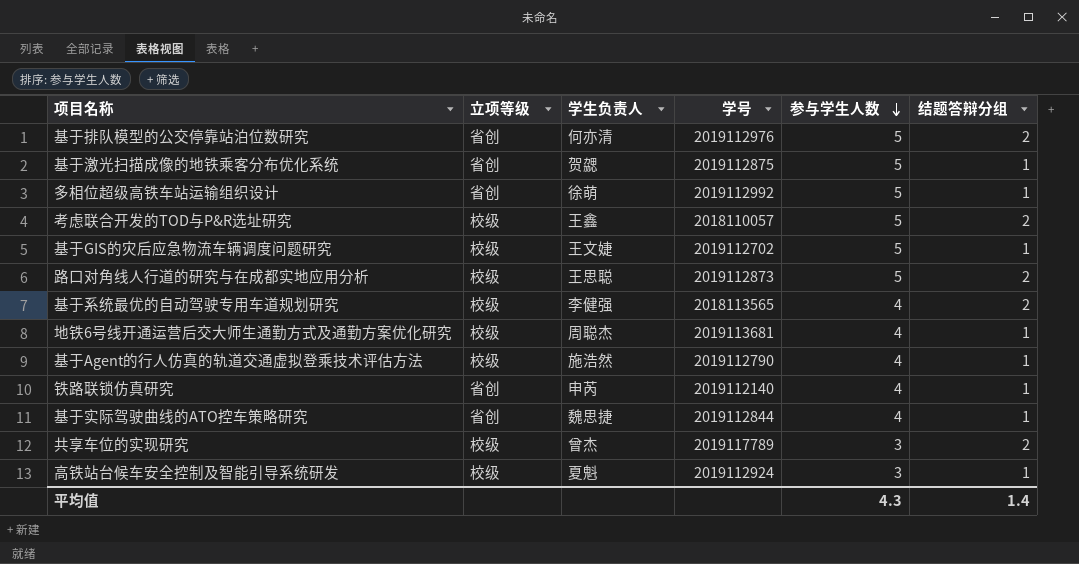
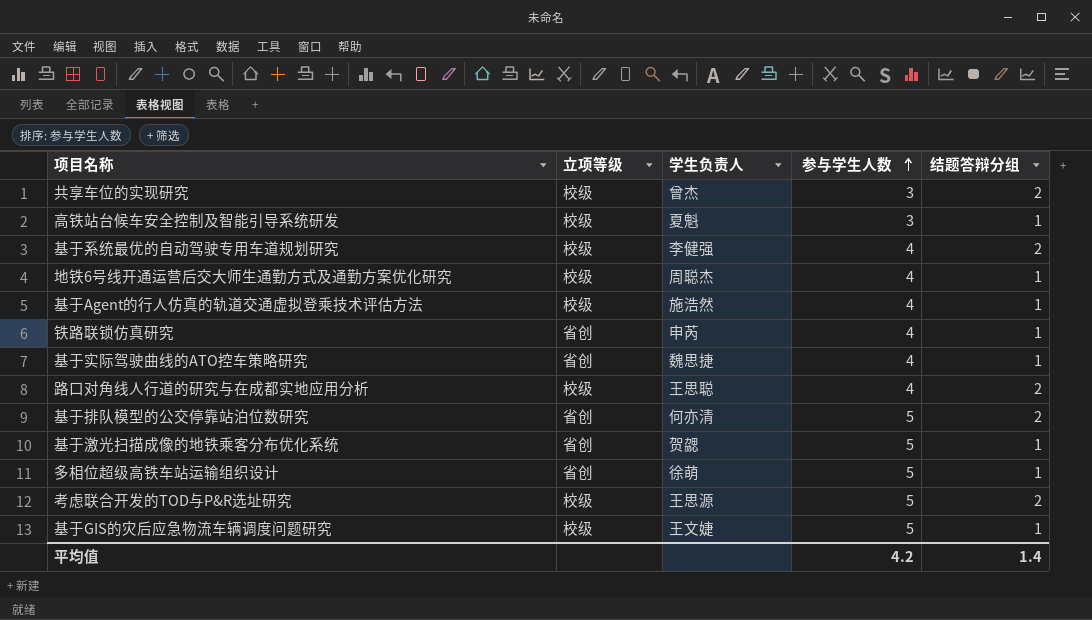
row order: 参与学生人数 descending -> 参与学生人数 ascending
column 学号 | position: 4 -> none
路口对角线人行道的研究与在成都实地应用分析 | 参与学生人数: 5 -> 4
考虑联合开发的TOD与P&R选址研究 | 学生负责人: 王鑫 -> 王思源
平均值 | 参与学生人数: 4.3 -> 4.2

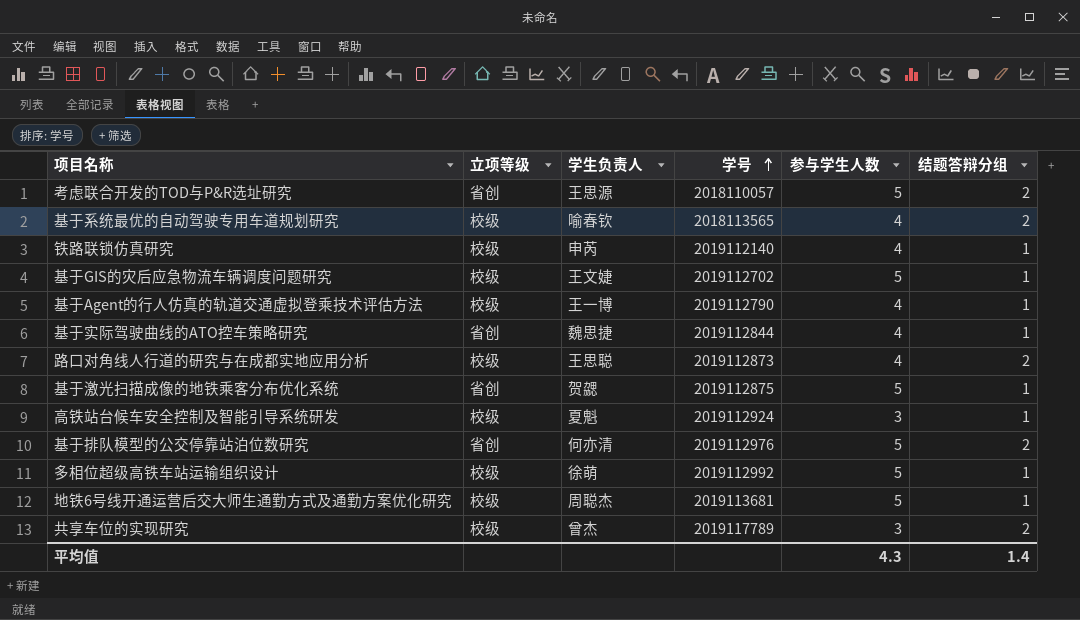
row order: 参与学生人数 ascending -> 学号 ascending
column 学号 | position: none -> 4
考虑联合开发的TOD与P&R选址研究 | 立项等级: 校级 -> 省创
基于系统最优的自动驾驶专用车道规划研究 | 学生负责人: 李健强 -> 喻春钦
铁路联锁仿真研究 | 立项等级: 省创 -> 校级
基于Agent的行人仿真的轨道交通虚拟登乘技术评估方法 | 学生负责人: 施浩然 -> 王一博
多相位超级高铁车站运输组织设计 | 立项等级: 省创 -> 校级
地铁6号线开通运营后交大师生通勤方式及通勤方案优化研究 | 参与学生人数: 4 -> 5
平均值 | 参与学生人数: 4.2 -> 4.3

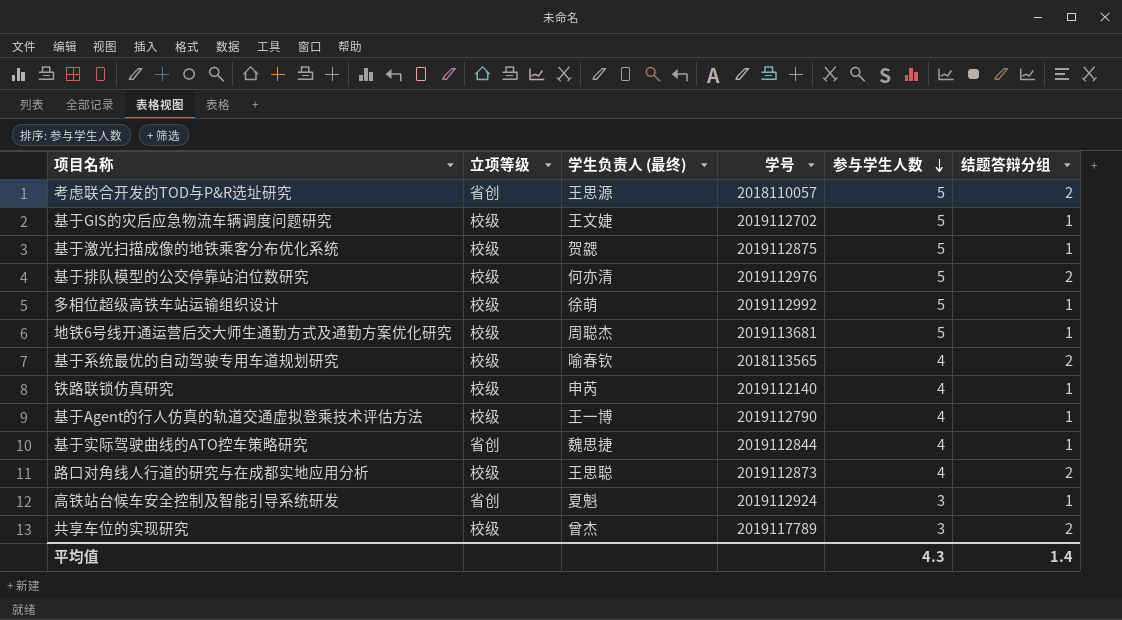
row order: 学号 ascending -> 参与学生人数 descending
column name: 学生负责人 -> 学生负责人 (最终)
基于激光扫描成像的地铁乘客分布优化系统 | 立项等级: 省创 -> 校级
基于排队模型的公交停靠站泊位数研究 | 立项等级: 省创 -> 校级
高铁站台候车安全控制及智能引导系统研发 | 立项等级: 校级 -> 省创

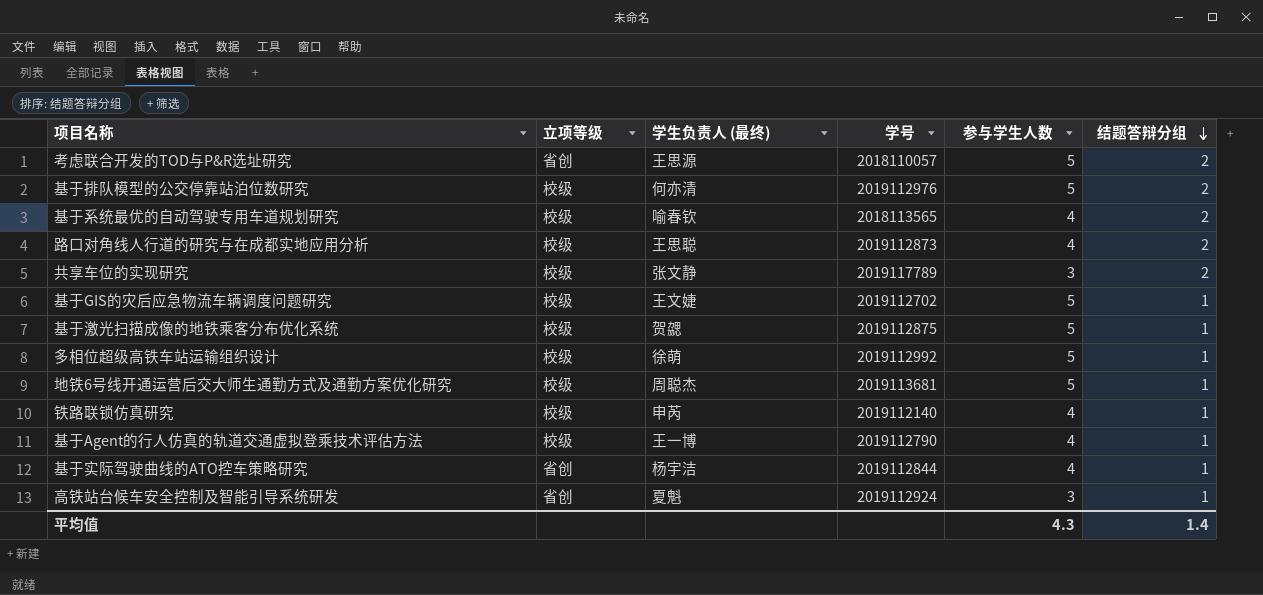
row order: 参与学生人数 descending -> 结题答辩分组 descending
共享车位的实现研究 | 学生负责人 (最终): 曾杰 -> 张文静
基于实际驾驶曲线的ATO控车策略研究 | 学生负责人 (最终): 魏思捷 -> 杨宇洁

